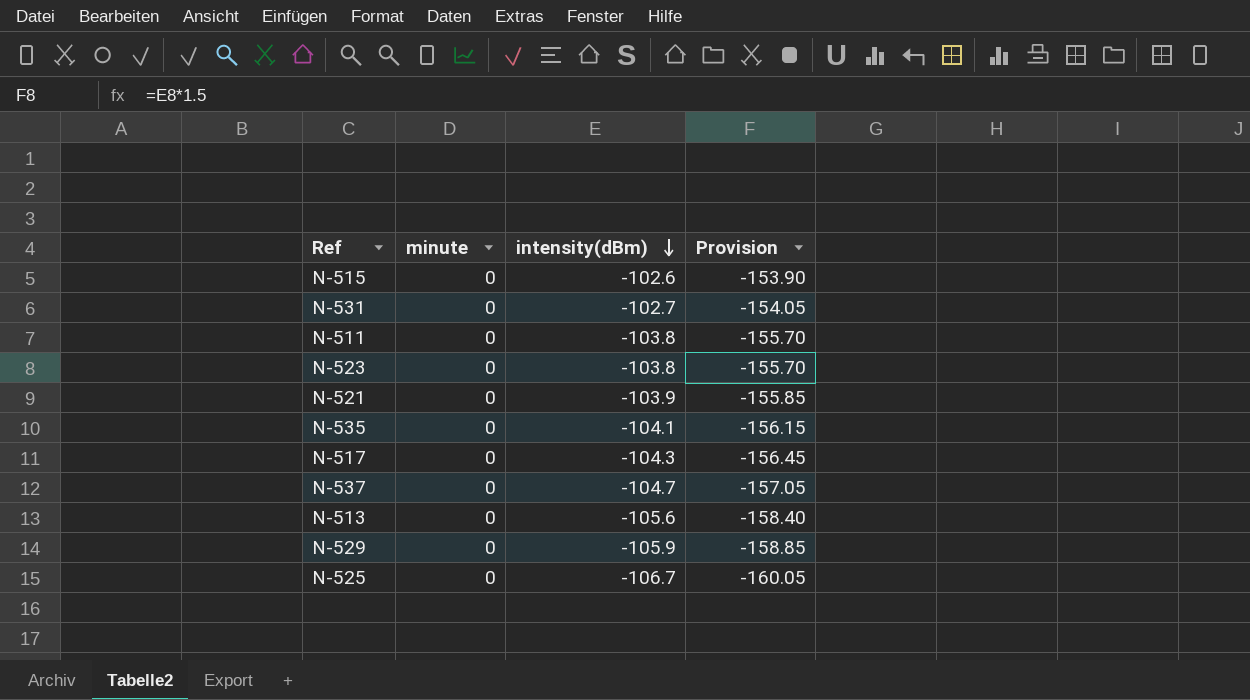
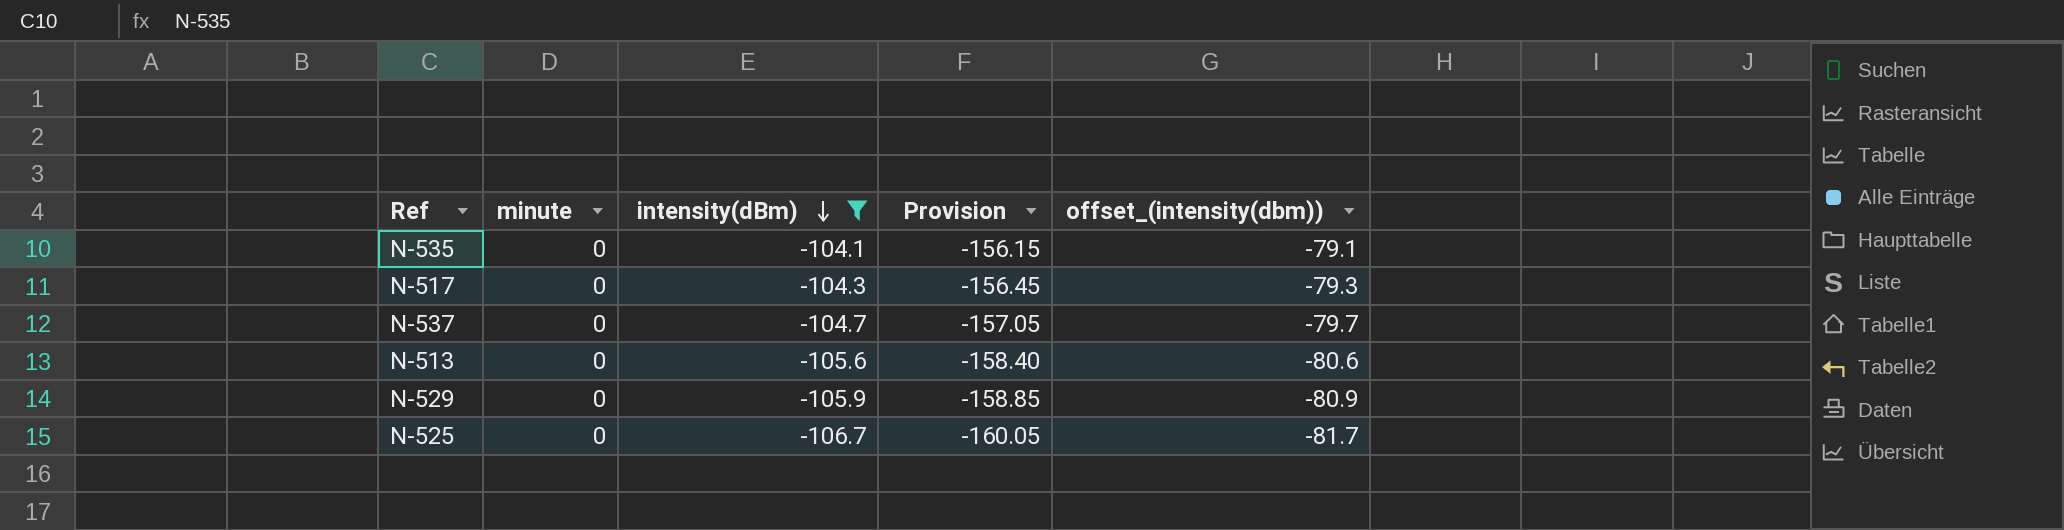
filter: none -> intensity(dBm) <= -104.1
column offset_(intensity(dbm)) | formula: none -> [intensity(dBm)] + 25

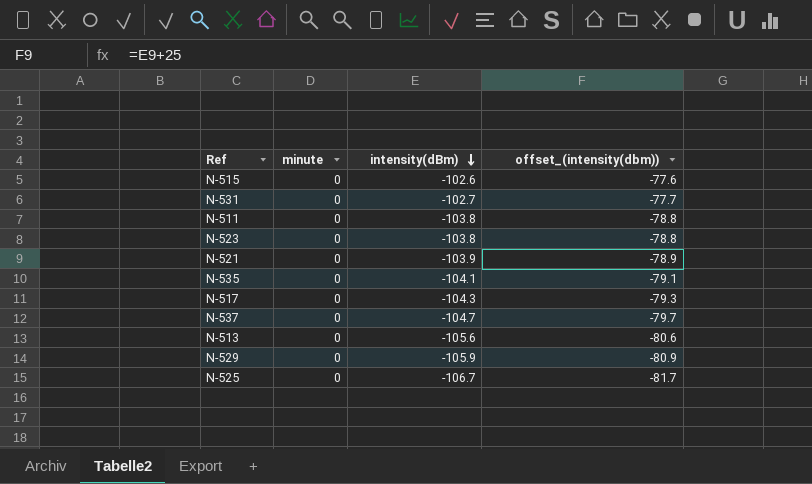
filter: intensity(dBm) <= -104.1 -> none
column Provision | formula: [intensity(dBm)] * 1.5 -> none

